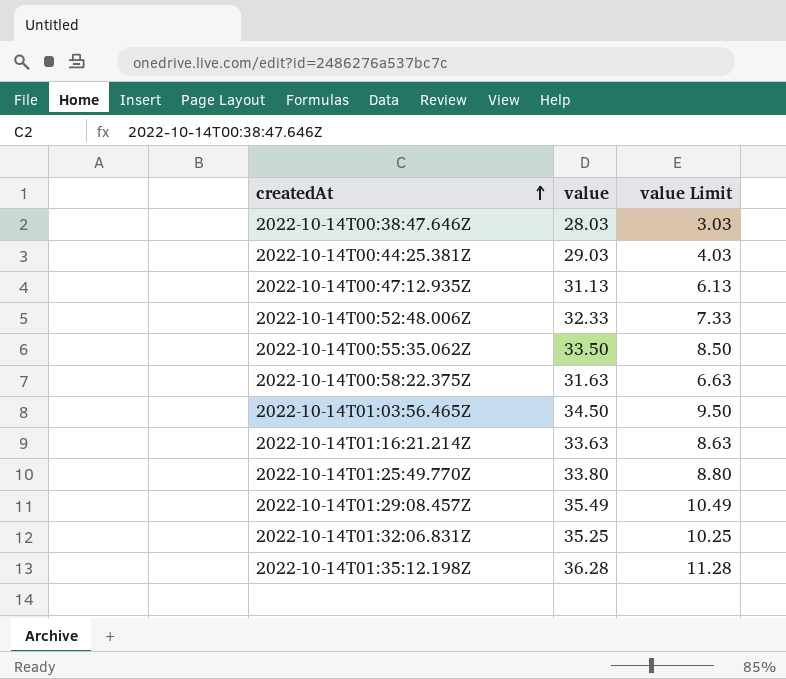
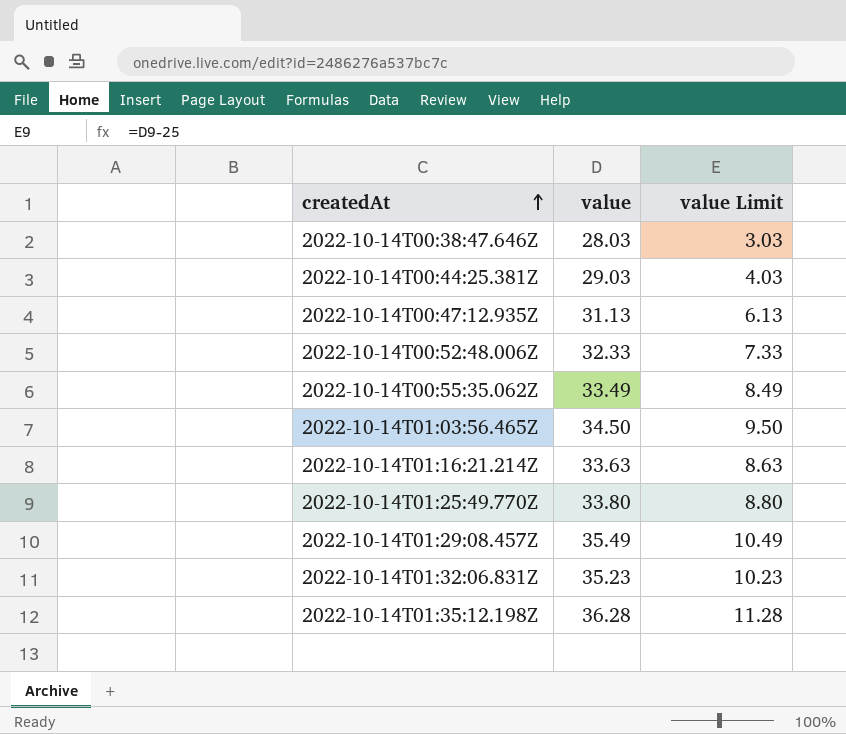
row 2022-10-14T00:58:22.375Z: 31.63 | 6.63 -> none
2022-10-14T00:55:35.062Z | value: 33.50 -> 33.49
2022-10-14T00:55:35.062Z | value Limit: 8.50 -> 8.49
2022-10-14T01:32:06.831Z | value: 35.25 -> 35.23
2022-10-14T01:32:06.831Z | value Limit: 10.25 -> 10.23

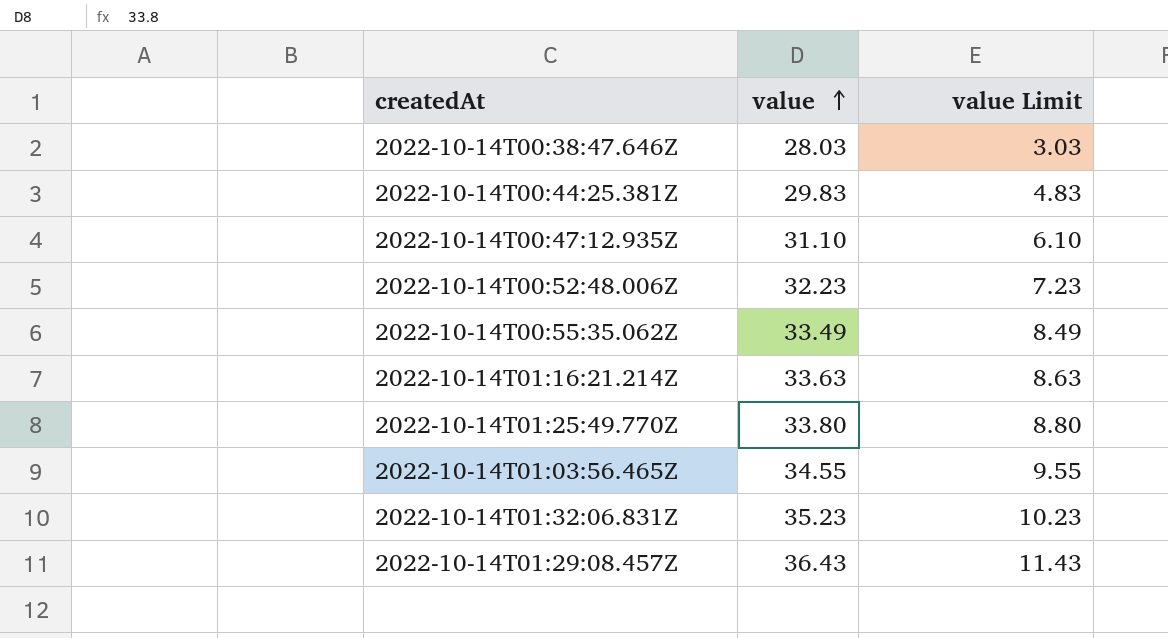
row order: createdAt ascending -> value ascending
row 2022-10-14T01:35:12.198Z: 36.28 | 11.28 -> none
2022-10-14T00:44:25.381Z | value: 29.03 -> 29.83
2022-10-14T00:44:25.381Z | value Limit: 4.03 -> 4.83
2022-10-14T00:47:12.935Z | value: 31.13 -> 31.10
2022-10-14T00:47:12.935Z | value Limit: 6.13 -> 6.10
2022-10-14T00:52:48.006Z | value: 32.33 -> 32.23
2022-10-14T00:52:48.006Z | value Limit: 7.33 -> 7.23
2022-10-14T01:03:56.465Z | value: 34.50 -> 34.55
2022-10-14T01:03:56.465Z | value Limit: 9.50 -> 9.55
2022-10-14T01:29:08.457Z | value: 35.49 -> 36.43
2022-10-14T01:29:08.457Z | value Limit: 10.49 -> 11.43

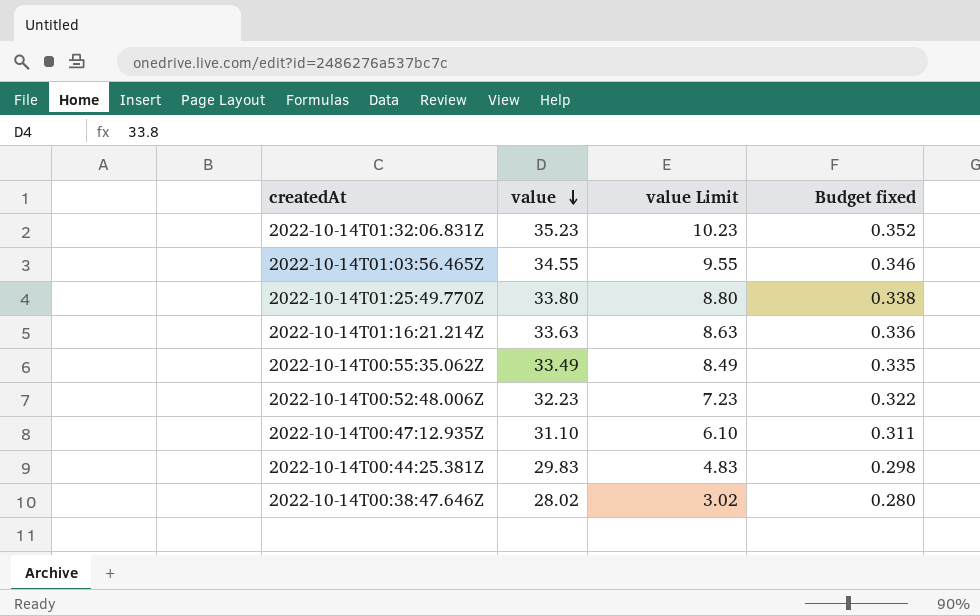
row order: value ascending -> value descending
column Budget fixed | formula: none -> [value] * 0.01
row 2022-10-14T01:29:08.457Z: 36.43 | 11.43 -> none
2022-10-14T00:38:47.646Z | value: 28.03 -> 28.02
2022-10-14T00:38:47.646Z | value Limit: 3.03 -> 3.02

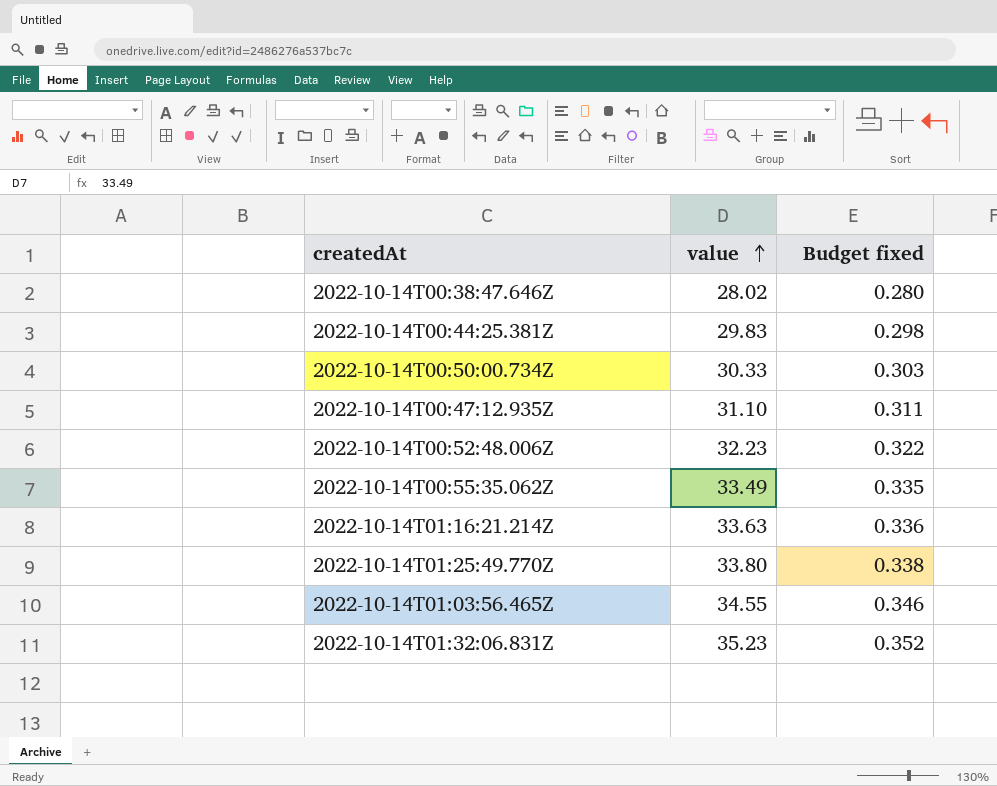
row order: value descending -> value ascending
column value Limit | formula: [value] - 25 -> none
row 2022-10-14T00:50:00.734Z: none -> 30.33 | 0.303

